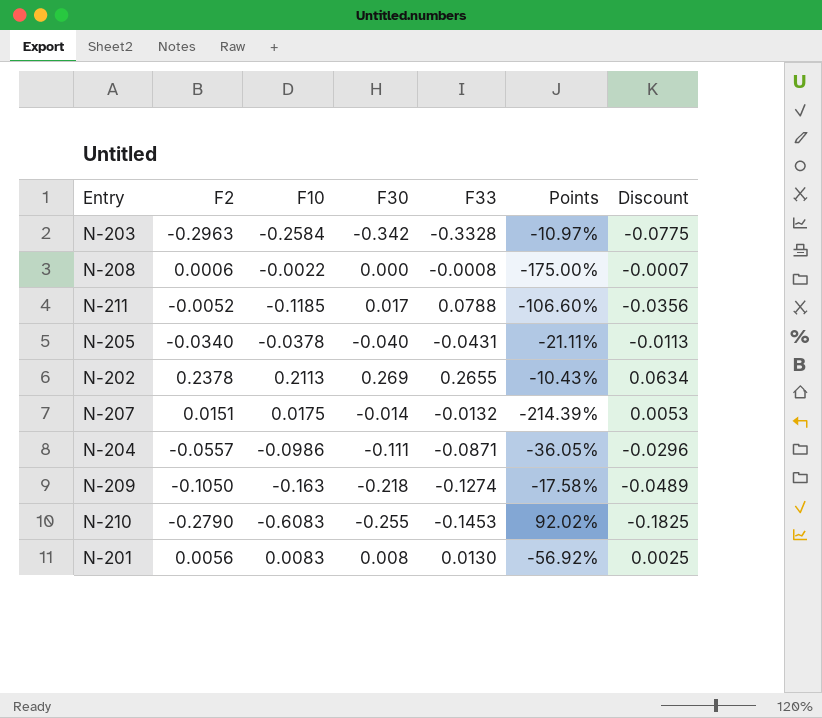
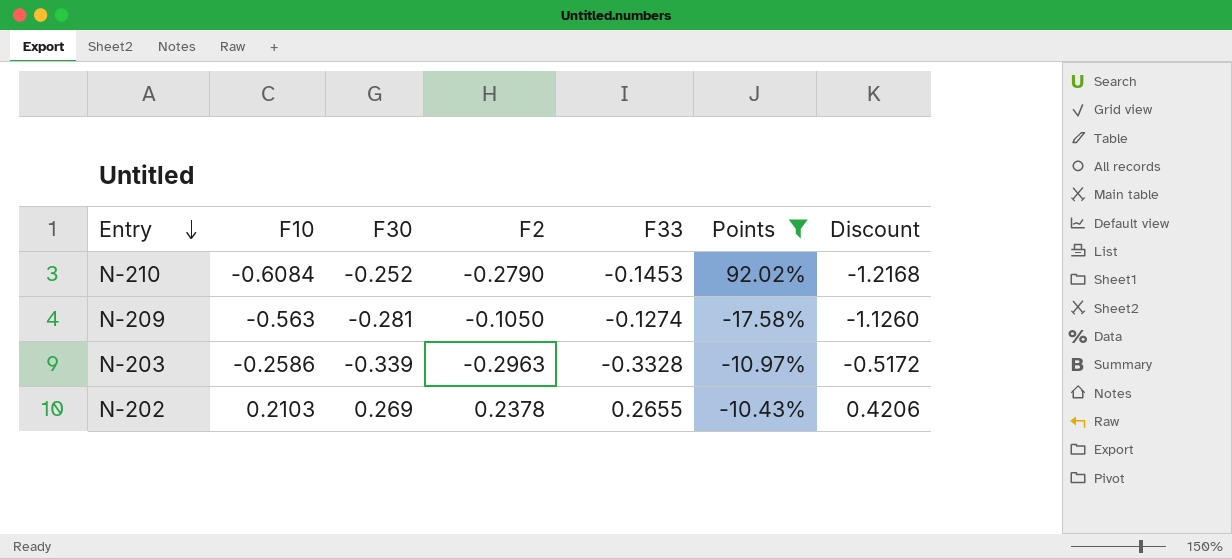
filter: none -> Points >= -17.58%
row order: none -> Entry descending
column F2 | position: 2 -> 4
column Discount | formula: [F10] * 0.3 -> [F10] * 2
N-210 | F10: -0.6083 -> -0.6084
N-210 | F30: -0.255 -> -0.252
N-209 | F10: -0.163 -> -0.563
N-209 | F30: -0.218 -> -0.281
N-203 | F10: -0.2584 -> -0.2586
N-203 | F30: -0.342 -> -0.339
N-202 | F10: 0.2113 -> 0.2103

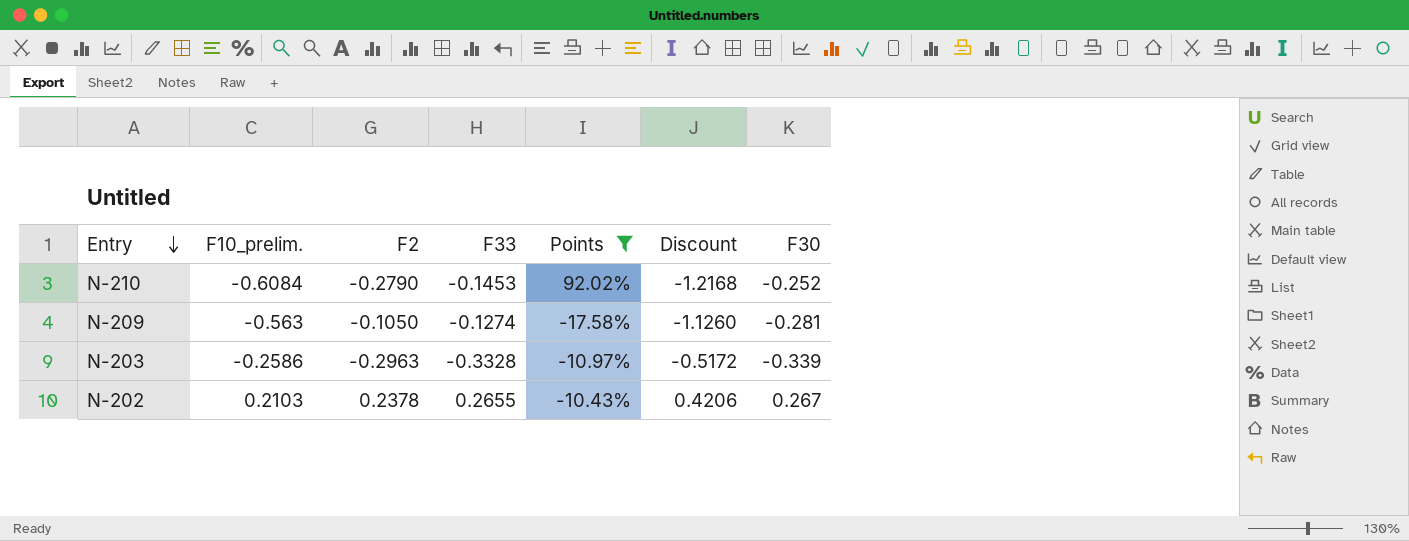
column name: F10 -> F10_prelim.
column F30 | position: 3 -> 7
N-202 | F30: 0.269 -> 0.267

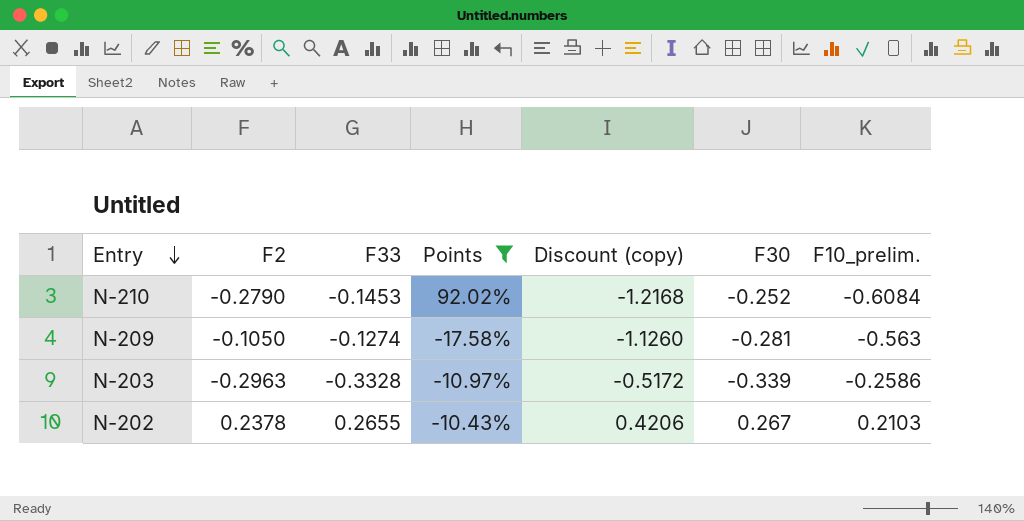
column name: Discount -> Discount (copy)
column F10_prelim. | position: 2 -> 7

